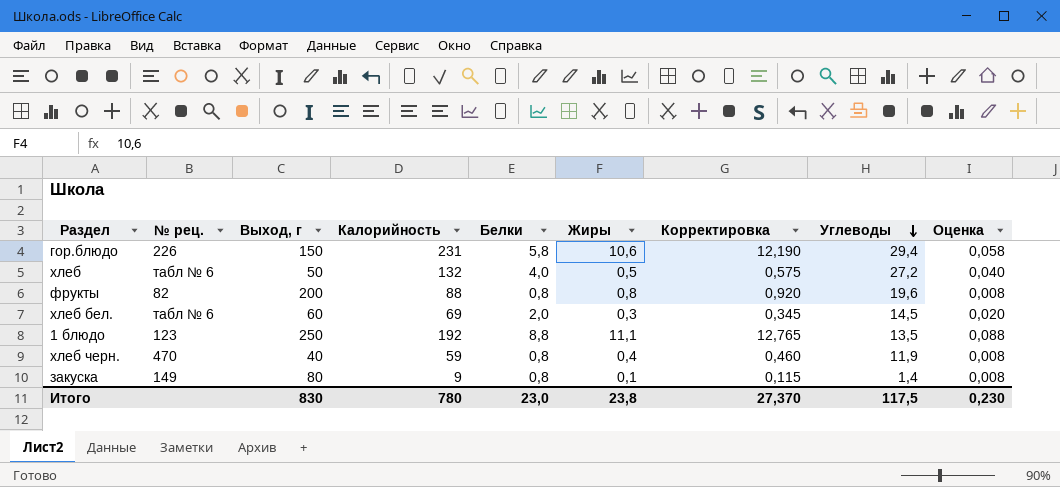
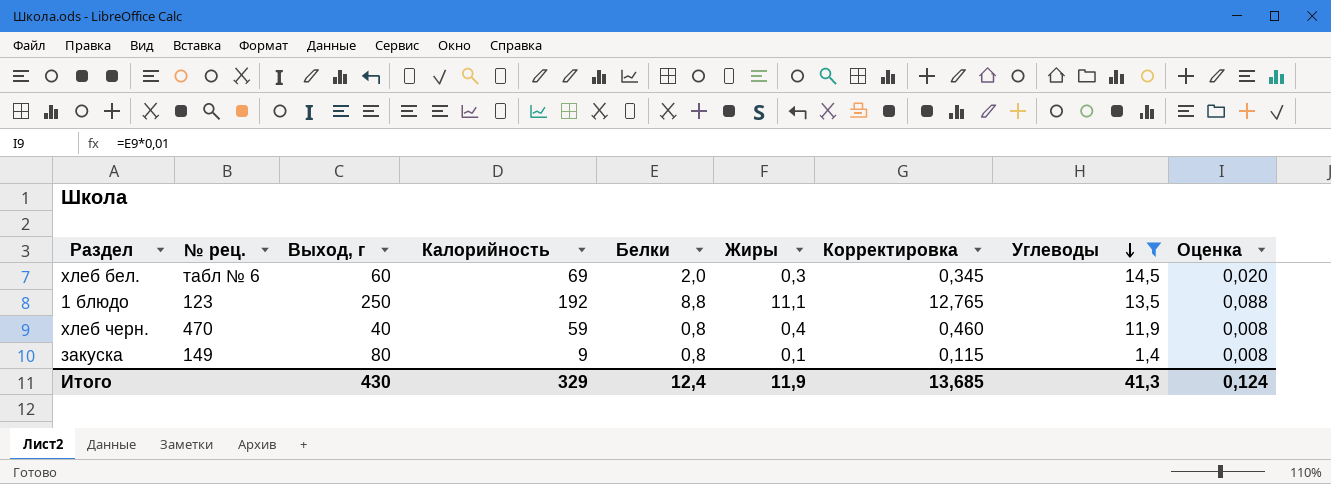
filter: none -> Углеводы <= 14,5
Итого | Выход, г: 830 -> 430
Итого | Калорийность: 780 -> 329
Итого | Белки: 23,0 -> 12,4
Итого | Жиры: 23,8 -> 11,9
Итого | Корректировка: 27,370 -> 13,685
Итого | Углеводы: 117,5 -> 41,3
Итого | Оценка: 0,230 -> 0,124

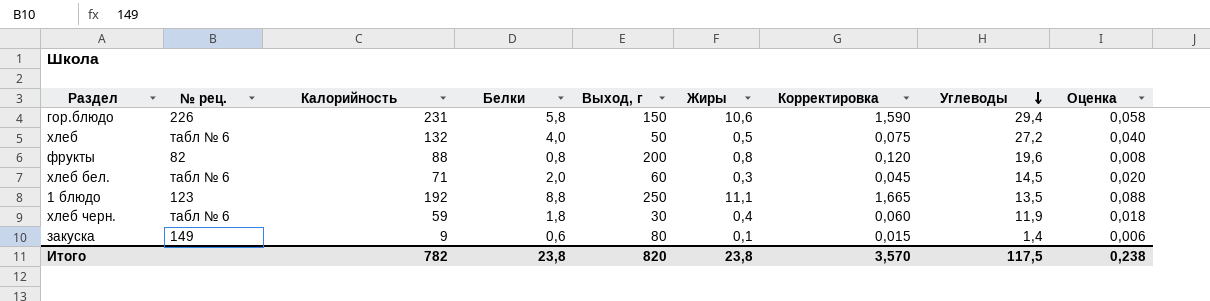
filter: Углеводы <= 14,5 -> none
column Выход, г | position: 3 -> 5
column Корректировка | formula: [Жиры] * 1,15 -> [Жиры] * 0,15
хлеб бел. | Калорийность: 69 -> 71
хлеб черн. | № рец.: 470 -> табл № 6
хлеб черн. | Белки: 0,8 -> 1,8
хлеб черн. | Выход, г: 40 -> 30
хлеб черн. | Оценка: 0,008 -> 0,018
закуска | Белки: 0,8 -> 0,6
закуска | Оценка: 0,008 -> 0,006
Итого | Калорийность: 329 -> 782
Итого | Белки: 12,4 -> 23,8
Итого | Выход, г: 430 -> 820
Итого | Жиры: 11,9 -> 23,8
Итого | Корректировка: 13,685 -> 3,570
Итого | Углеводы: 41,3 -> 117,5
Итого | Оценка: 0,124 -> 0,238

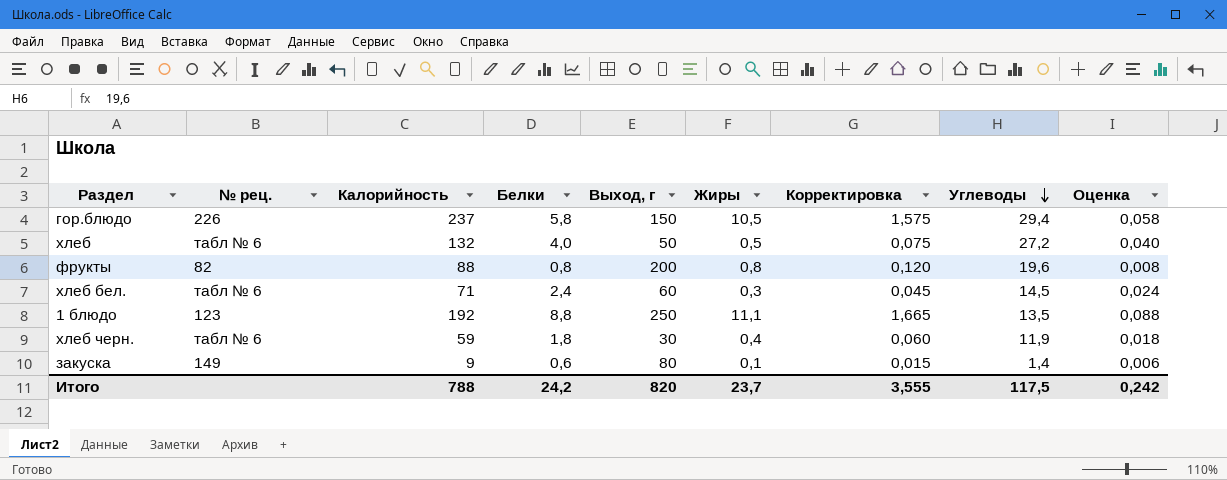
гор.блюдо | Калорийность: 231 -> 237
гор.блюдо | Жиры: 10,6 -> 10,5
гор.блюдо | Корректировка: 1,590 -> 1,575
хлеб бел. | Белки: 2,0 -> 2,4
хлеб бел. | Оценка: 0,020 -> 0,024
Итого | Калорийность: 782 -> 788
Итого | Белки: 23,8 -> 24,2
Итого | Жиры: 23,8 -> 23,7
Итого | Корректировка: 3,570 -> 3,555
Итого | Оценка: 0,238 -> 0,242

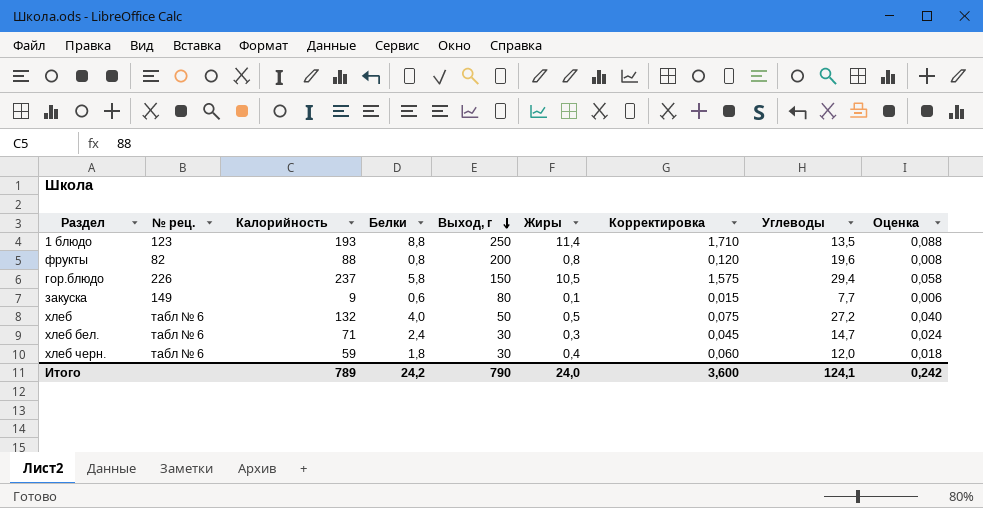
row order: Углеводы descending -> Выход, г descending
1 блюдо | Калорийность: 192 -> 193
1 блюдо | Жиры: 11,1 -> 11,4
1 блюдо | Корректировка: 1,665 -> 1,710
закуска | Углеводы: 1,4 -> 7,7
хлеб бел. | Выход, г: 60 -> 30
хлеб бел. | Углеводы: 14,5 -> 14,7
хлеб черн. | Углеводы: 11,9 -> 12,0
Итого | Калорийность: 788 -> 789
Итого | Выход, г: 820 -> 790
Итого | Жиры: 23,7 -> 24,0
Итого | Корректировка: 3,555 -> 3,600
Итого | Углеводы: 117,5 -> 124,1

